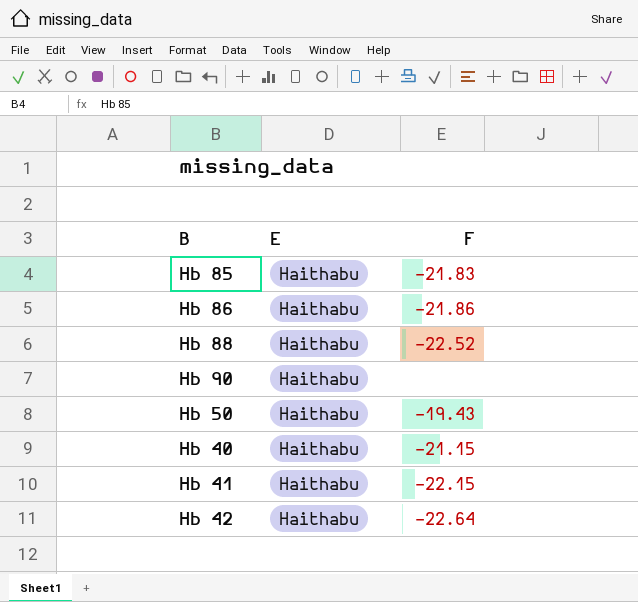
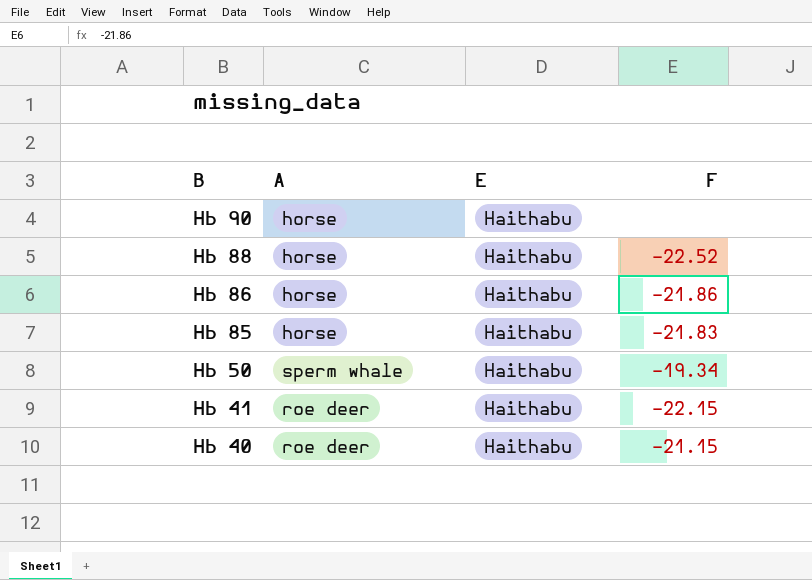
row order: none -> B descending
column A | position: none -> 2
row Hb 42: Haithabu | -22.64 -> none
Hb 50 | F: -19.43 -> -19.34

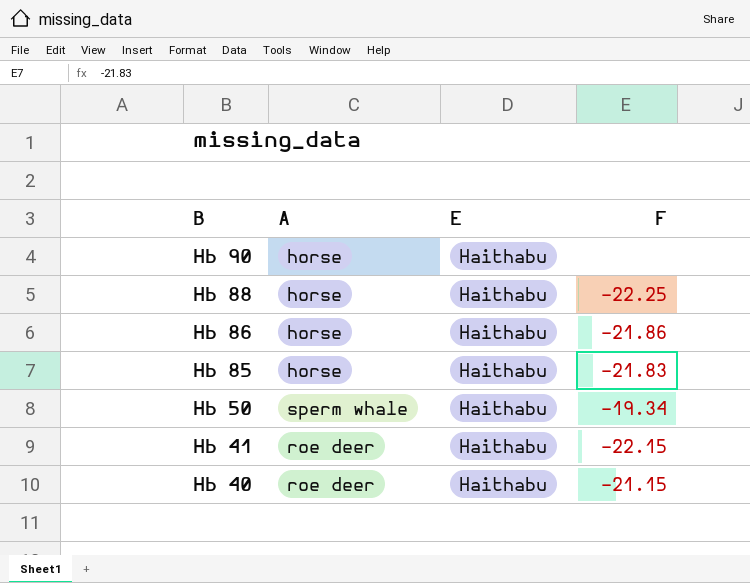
Hb 88 | F: -22.52 -> -22.25

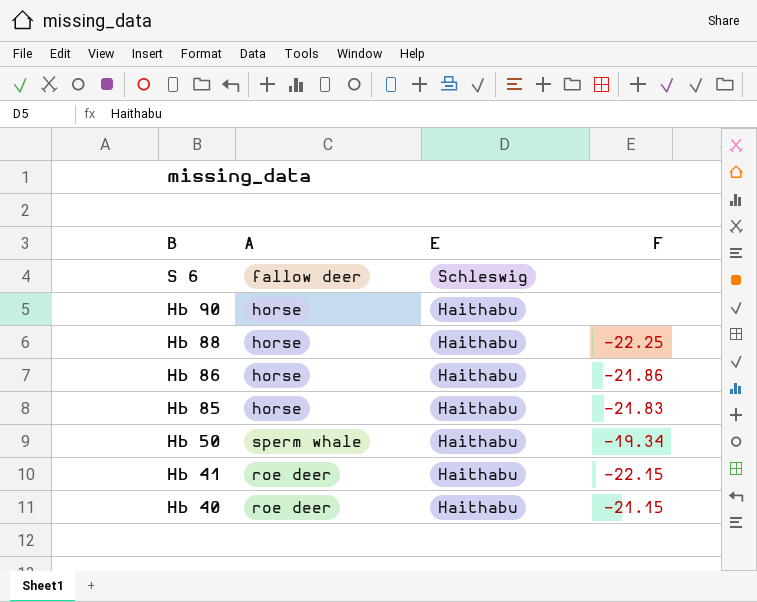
row S 6: none -> fallow deer | Schleswig | none

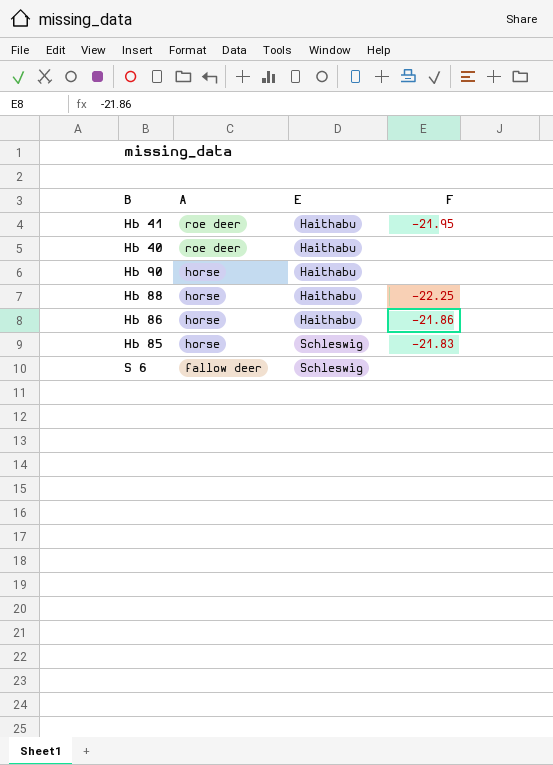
row order: B descending -> A descending
row Hb 50: sperm whale | Haithabu | -19.34 -> none
Hb 41 | F: -22.15 -> -21.95
Hb 40 | F: -21.15 -> none
Hb 85 | E: Haithabu -> Schleswig

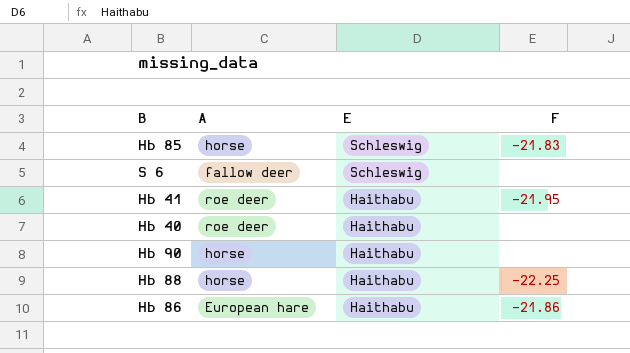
row order: A descending -> E descending
Hb 86 | A: horse -> European hare

